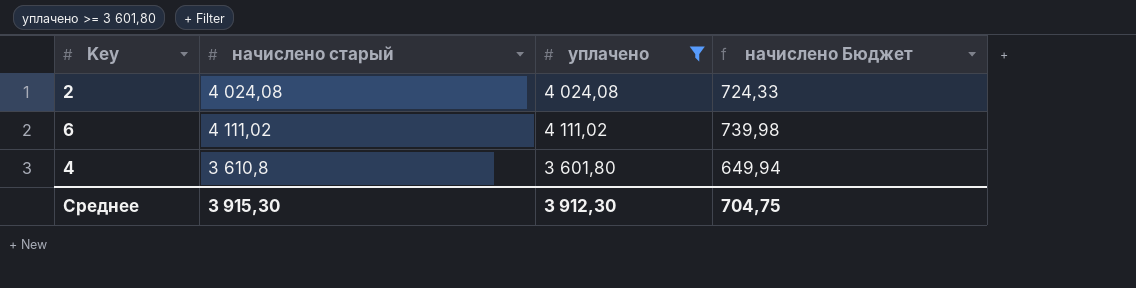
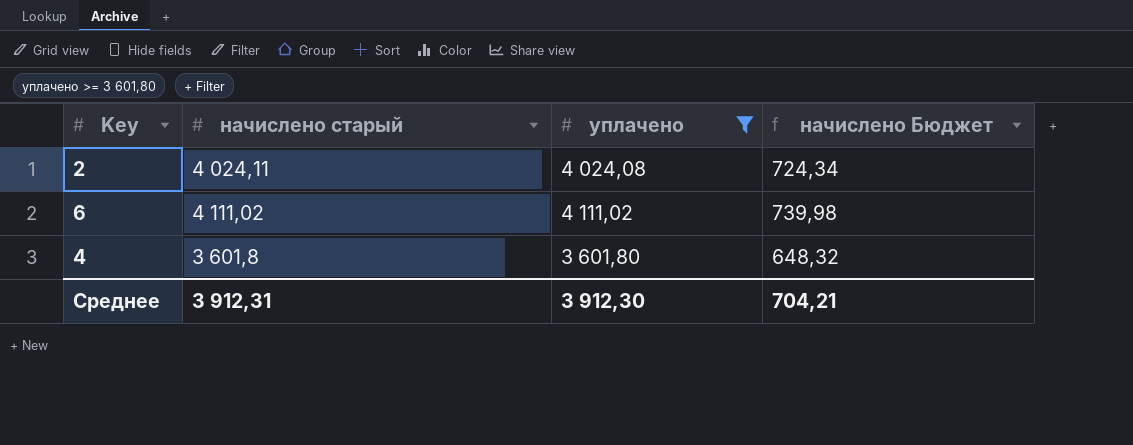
2 | начислено старый: 4 024,08 -> 4 024,11
2 | начислено Бюджет: 724,33 -> 724,34
4 | начислено старый: 3 610,8 -> 3 601,8
4 | начислено Бюджет: 649,94 -> 648,32
Среднее | начислено старый: 3 915,30 -> 3 912,31
Среднее | начислено Бюджет: 704,75 -> 704,21

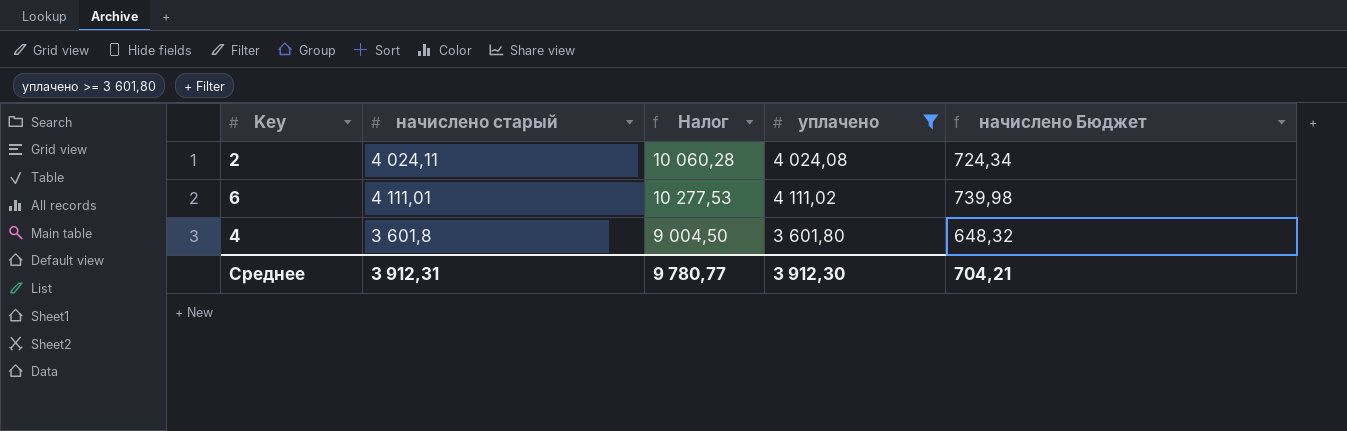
column Налог | formula: none -> [начислено старый] * 2,5
6 | начислено старый: 4 111,02 -> 4 111,01

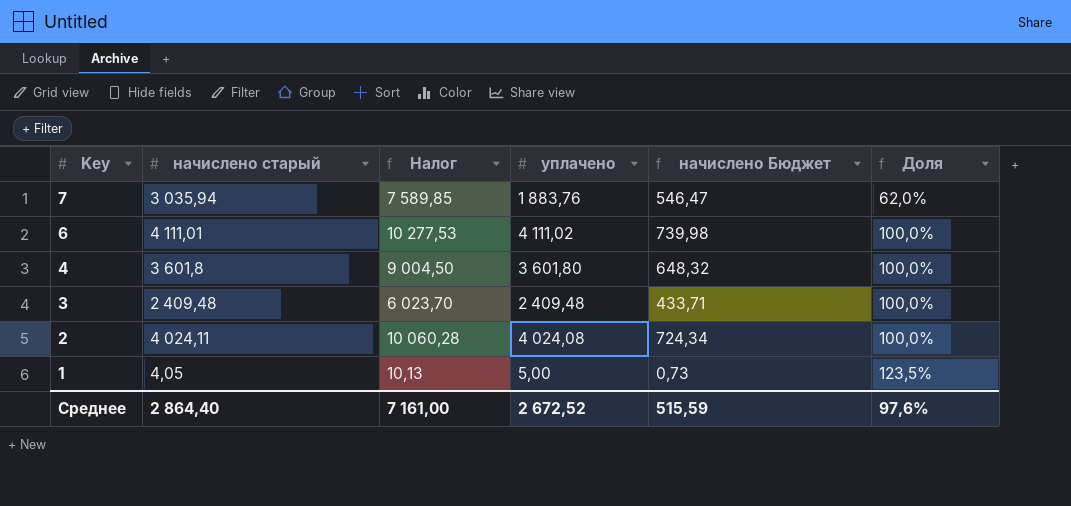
filter: уплачено >= 3 601,80 -> none
row order: none -> Key descending
column Доля | formula: none -> [уплачено] / [начислено старый]
Среднее | начислено старый: 3 912,31 -> 2 864,40
Среднее | Налог: 9 780,77 -> 7 161,00
Среднее | уплачено: 3 912,30 -> 2 672,52
Среднее | начислено Бюджет: 704,21 -> 515,59

